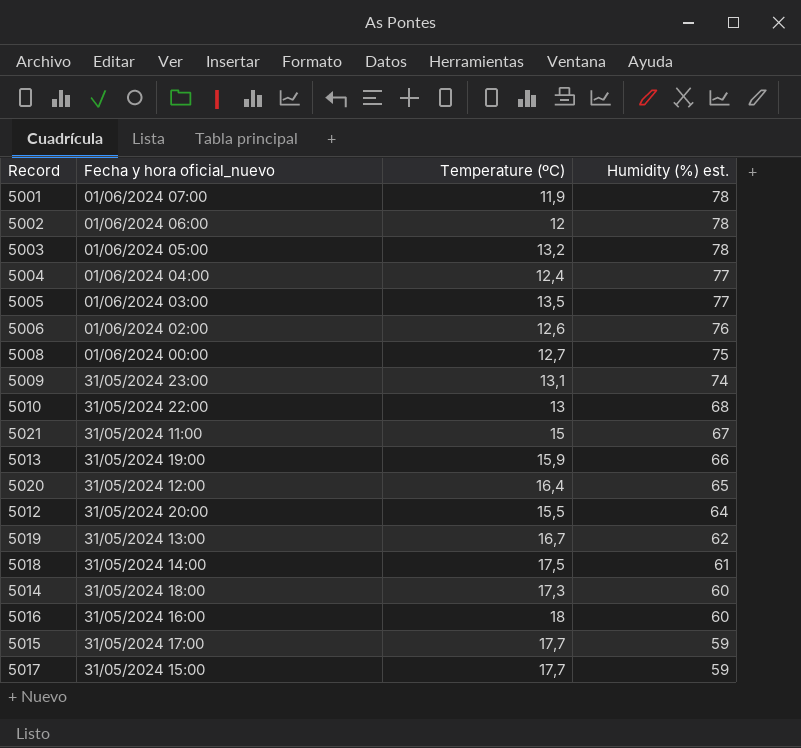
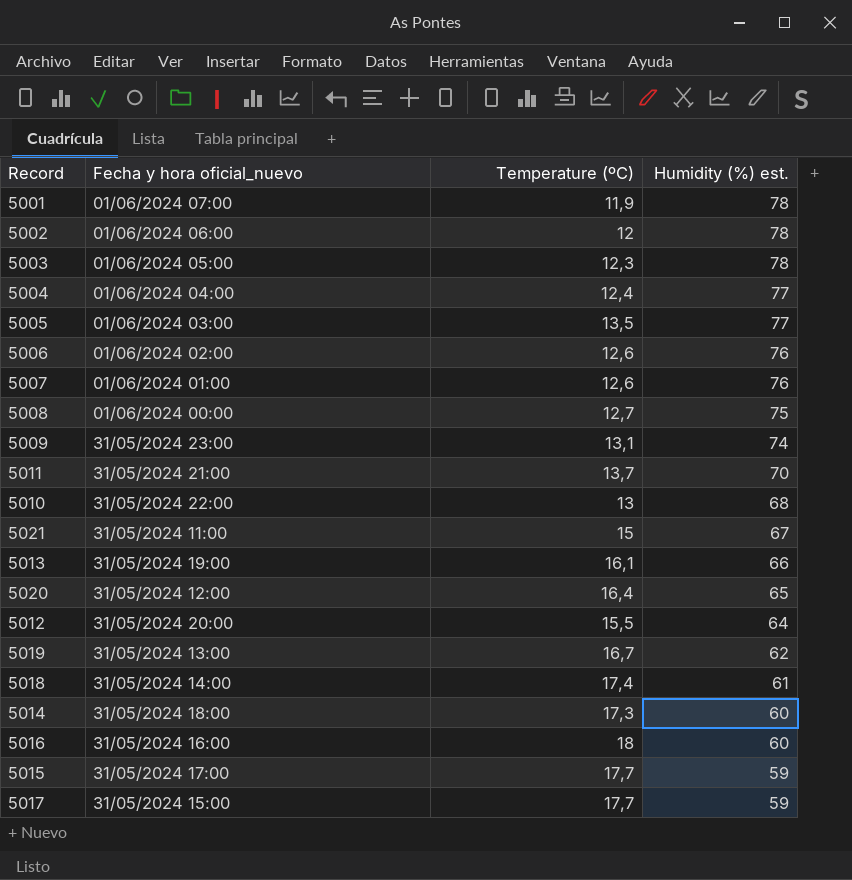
5003 | Temperature (ºC): 13,2 -> 12,3
row 5007: none -> 01/06/2024 01:00 | 12,6 | 76
row 5011: none -> 31/05/2024 21:00 | 13,7 | 70
5013 | Temperature (ºC): 15,9 -> 16,1
5018 | Temperature (ºC): 17,5 -> 17,4

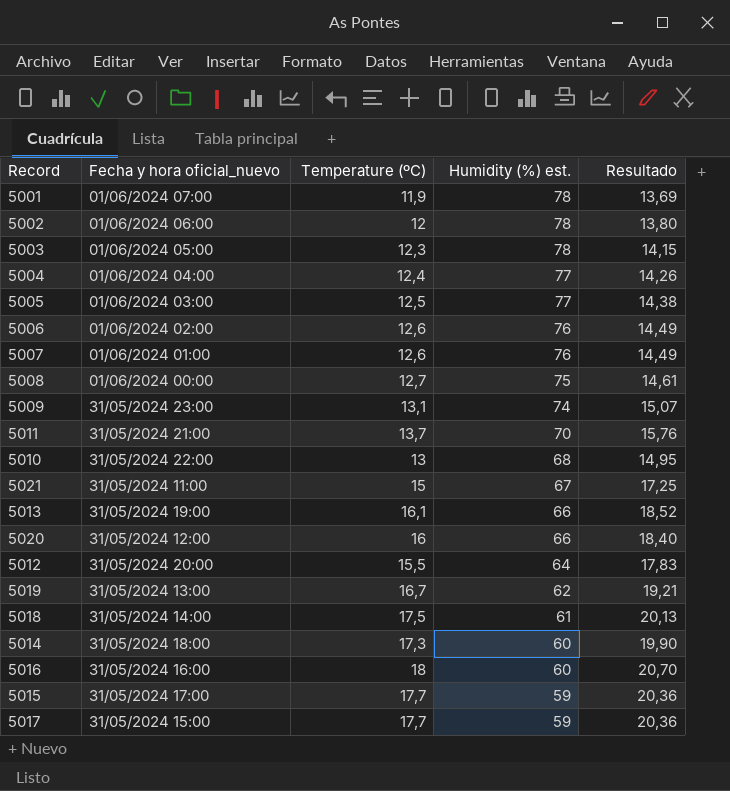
column Resultado | formula: none -> [Temperature (ºC)] * 1,15
5005 | Temperature (ºC): 13,5 -> 12,5
5020 | Temperature (ºC): 16,4 -> 16
5020 | Humidity (%) est.: 65 -> 66
5018 | Temperature (ºC): 17,4 -> 17,5

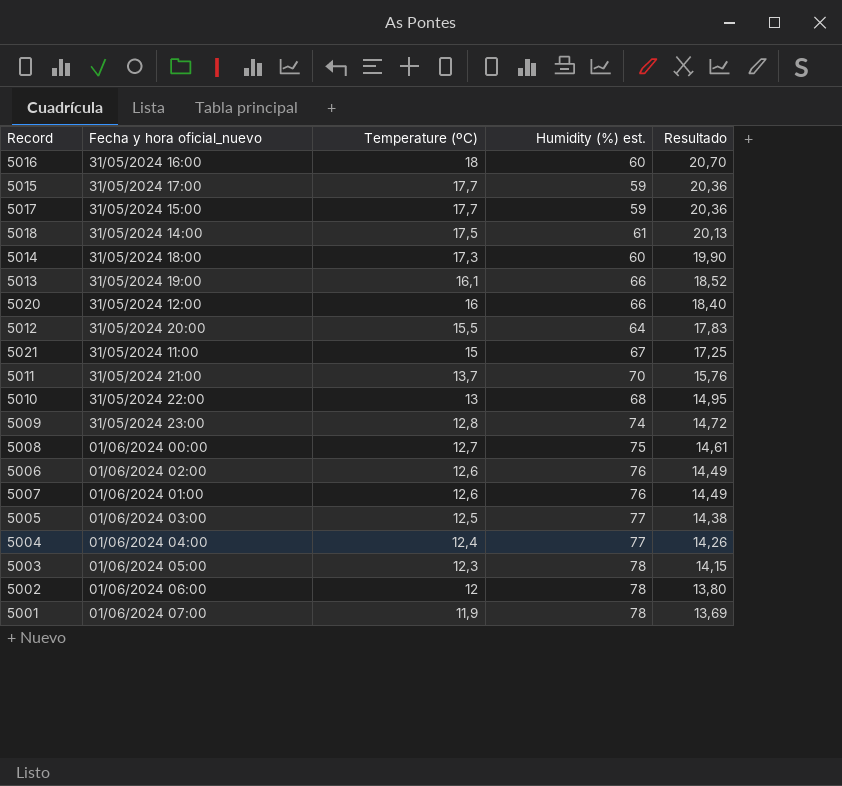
row order: Humidity (%) est. descending -> Temperature (ºC) descending
row 5019: 31/05/2024 13:00 | 16,7 | 62 | 19,21 -> none
5009 | Temperature (ºC): 13,1 -> 12,8
5009 | Resultado: 15,07 -> 14,72

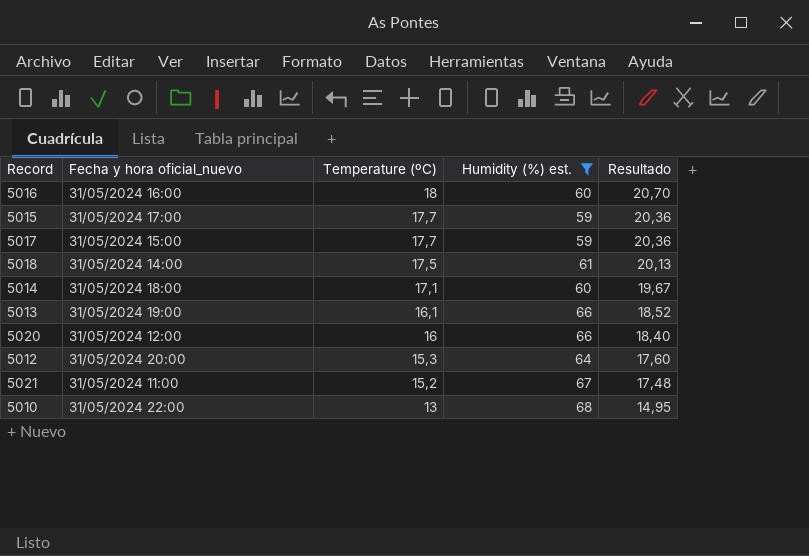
filter: none -> Humidity (%) est. <= 68
5014 | Temperature (ºC): 17,3 -> 17,1
5014 | Resultado: 19,90 -> 19,67
5012 | Temperature (ºC): 15,5 -> 15,3
5012 | Resultado: 17,83 -> 17,60
5021 | Temperature (ºC): 15 -> 15,2
5021 | Resultado: 17,25 -> 17,48

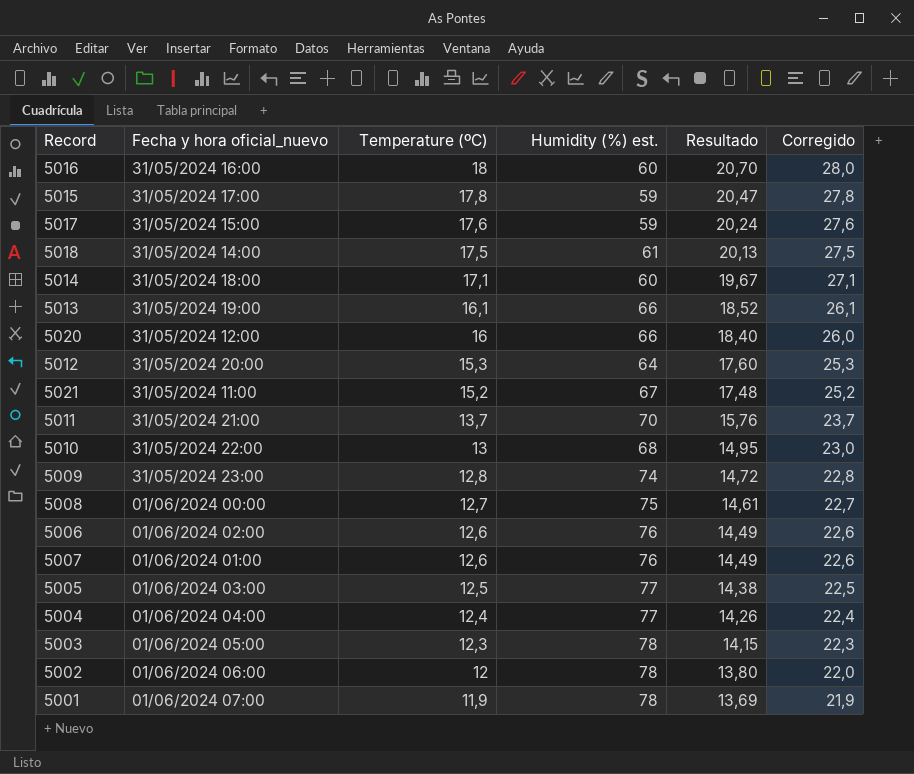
filter: Humidity (%) est. <= 68 -> none
column Corregido | formula: none -> [Temperature (ºC)] + 10
5015 | Temperature (ºC): 17,7 -> 17,8
5015 | Resultado: 20,36 -> 20,47
5017 | Temperature (ºC): 17,7 -> 17,6
5017 | Resultado: 20,36 -> 20,24

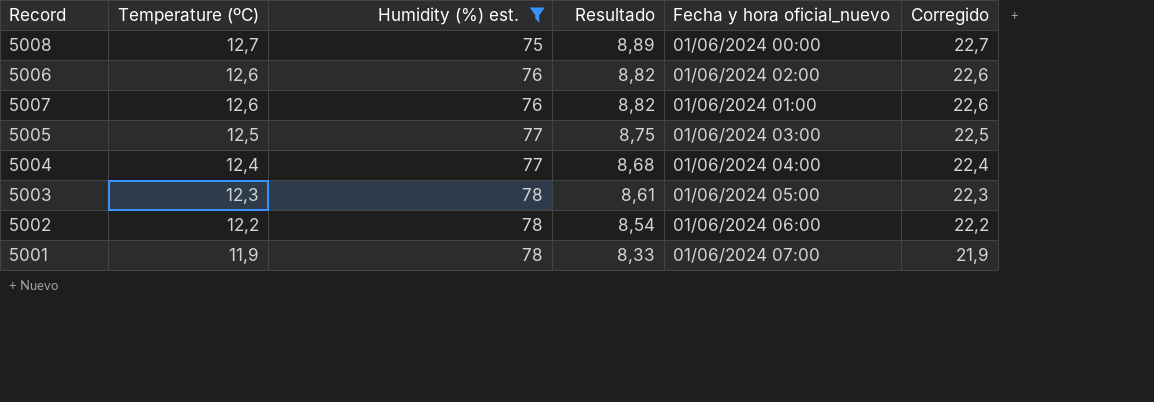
filter: none -> Humidity (%) est. >= 75
column Resultado | formula: [Temperature (ºC)] * 1,15 -> [Temperature (ºC)] * 0,7
column Fecha y hora oficial_nuevo | position: 2 -> 5
5002 | Temperature (ºC): 12 -> 12,2
5002 | Corregido: 22,0 -> 22,2

